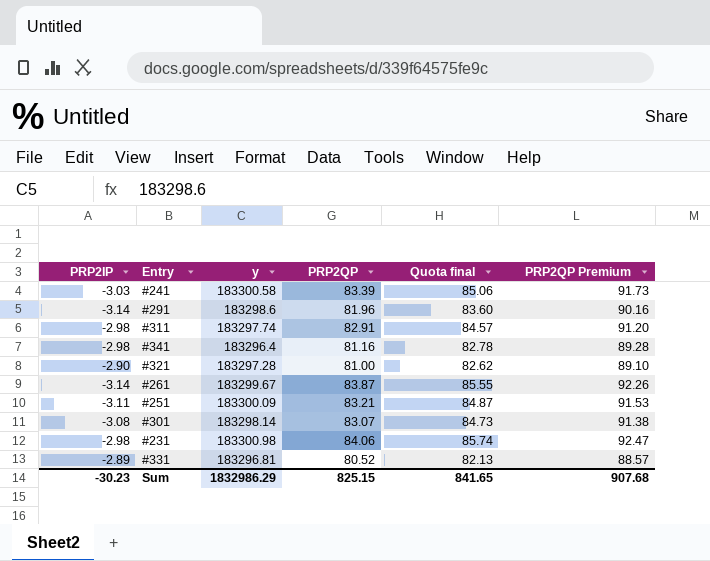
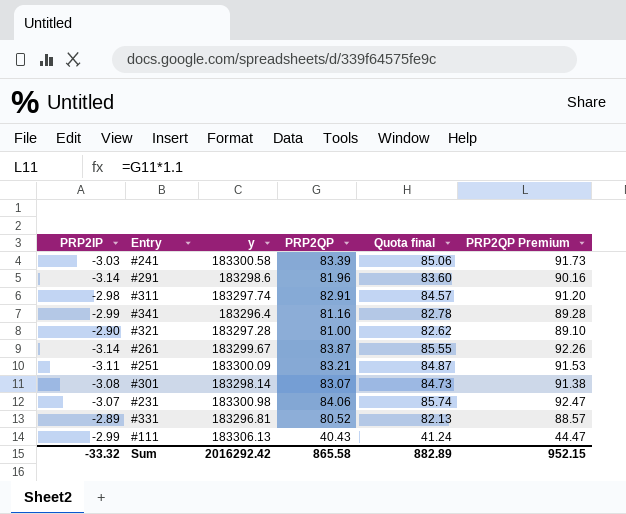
#341 | PRP2IP: -2.98 -> -2.99
#231 | PRP2IP: -2.98 -> -3.07
row #111: none -> -2.99 | 183306.13 | 40.43 | 41.24 | 44.47
Sum | PRP2IP: -30.23 -> -33.32
Sum | y: 1832986.29 -> 2016292.42
Sum | PRP2QP: 825.15 -> 865.58
Sum | Quota final: 841.65 -> 882.89
Sum | PRP2QP Premium: 907.68 -> 952.15

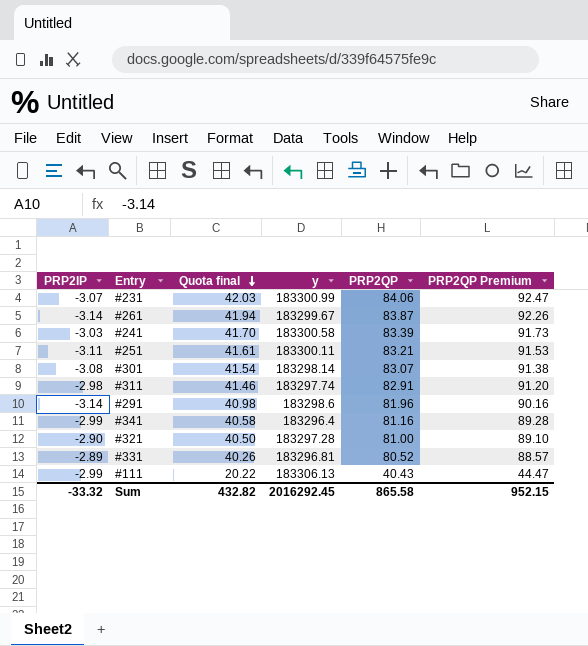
row order: none -> Quota final descending
column Quota final | formula: [PRP2QP] * 1.02 -> [PRP2QP] * 0.5
column Quota final | position: 5 -> 3
#231 | y: 183300.98 -> 183300.99
#251 | y: 183300.09 -> 183300.11
Sum | Quota final: 882.89 -> 432.82
Sum | y: 2016292.42 -> 2016292.45

